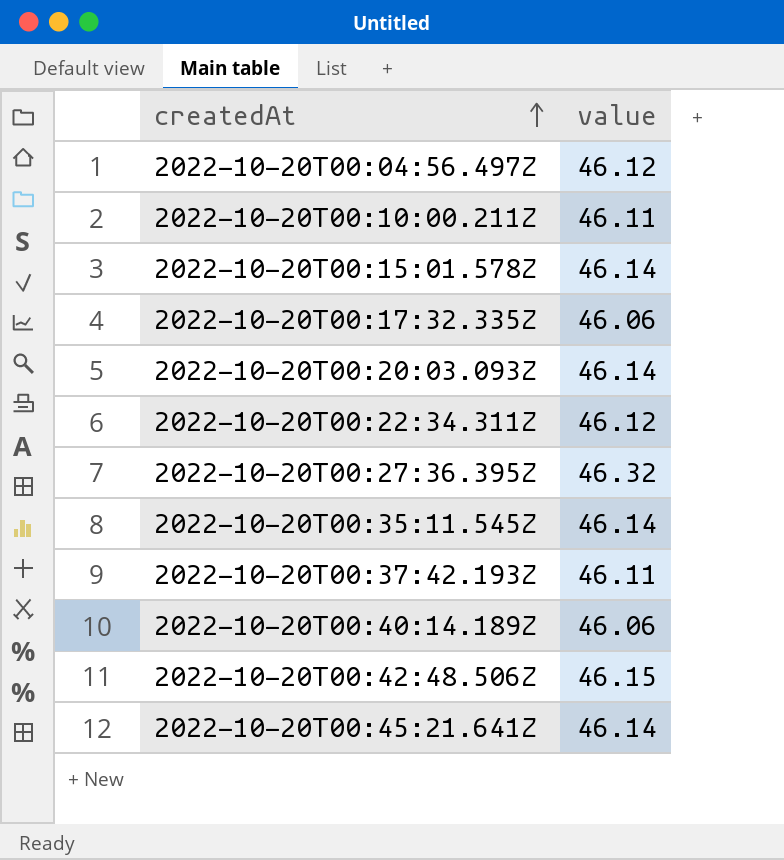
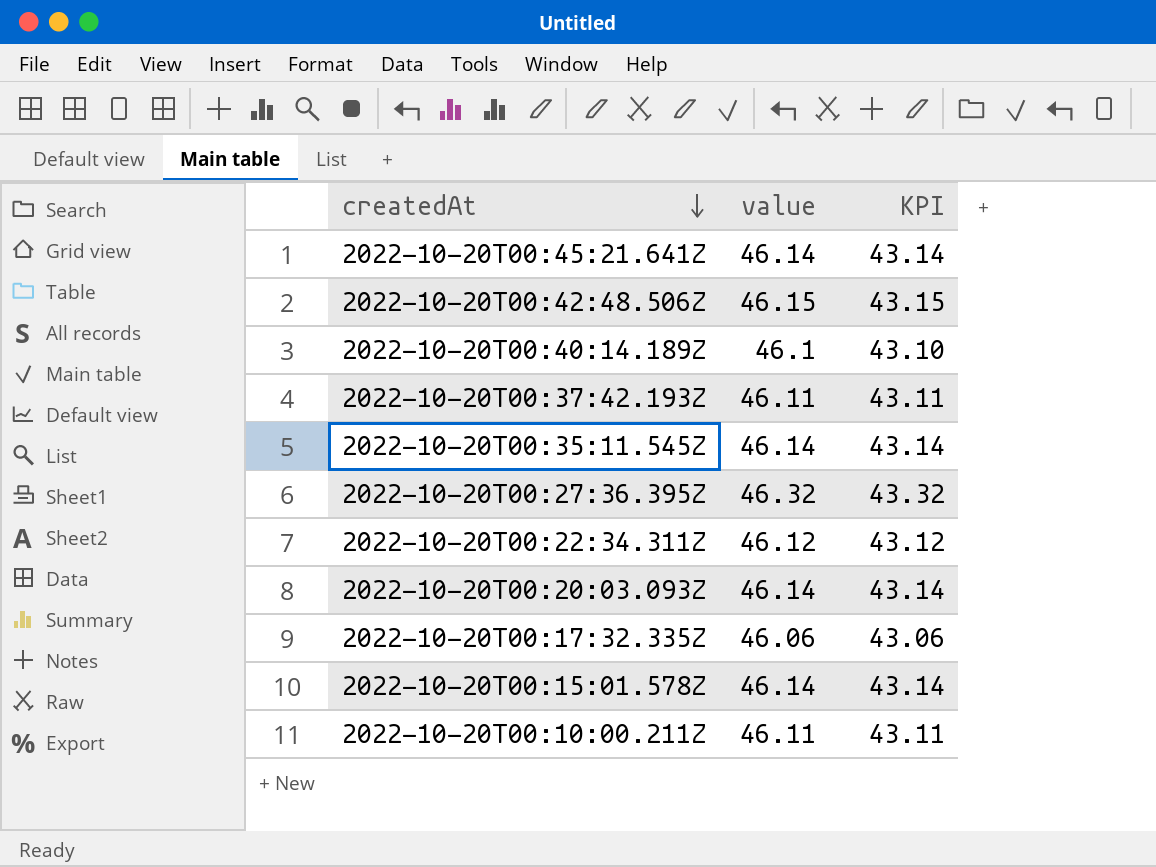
row order: createdAt ascending -> createdAt descending
column KPI | formula: none -> [value] - 3
row 2022-10-20T00:04:56.497Z: 46.12 -> none
2022-10-20T00:40:14.189Z | value: 46.06 -> 46.1

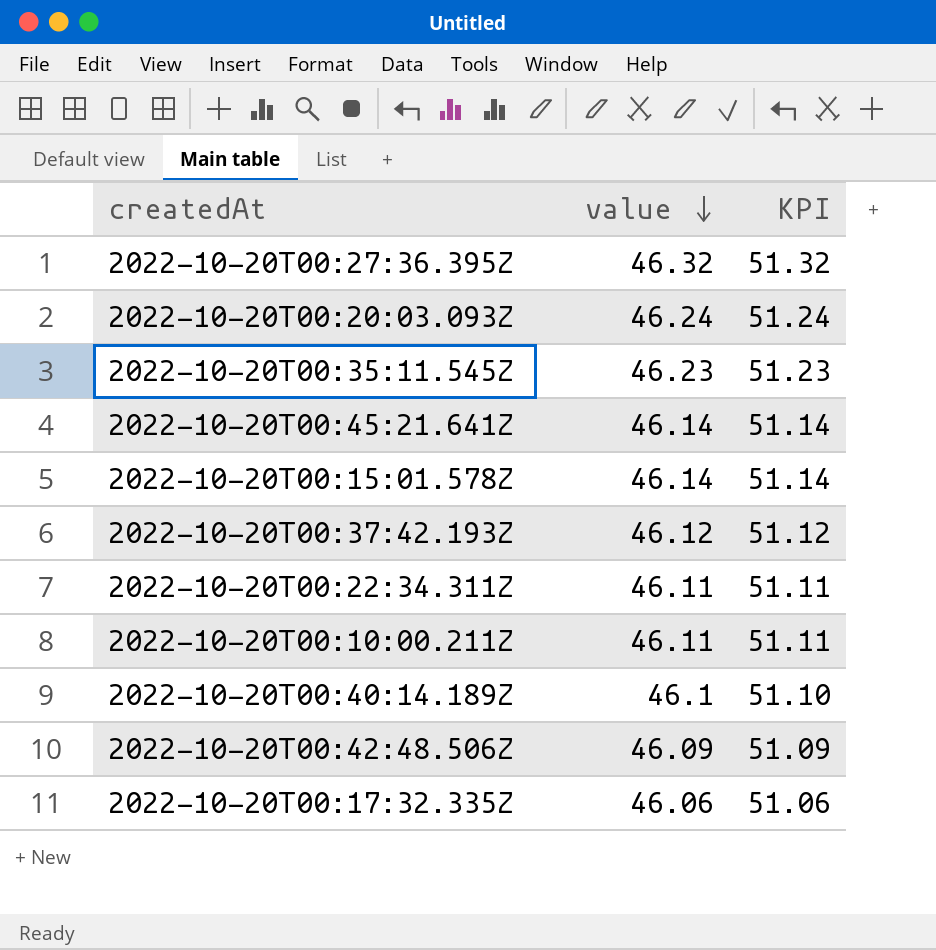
row order: createdAt descending -> value descending
column KPI | formula: [value] - 3 -> [value] + 5
2022-10-20T00:20:03.093Z | value: 46.14 -> 46.24
2022-10-20T00:35:11.545Z | value: 46.14 -> 46.23
2022-10-20T00:37:42.193Z | value: 46.11 -> 46.12
2022-10-20T00:22:34.311Z | value: 46.12 -> 46.11
2022-10-20T00:42:48.506Z | value: 46.15 -> 46.09

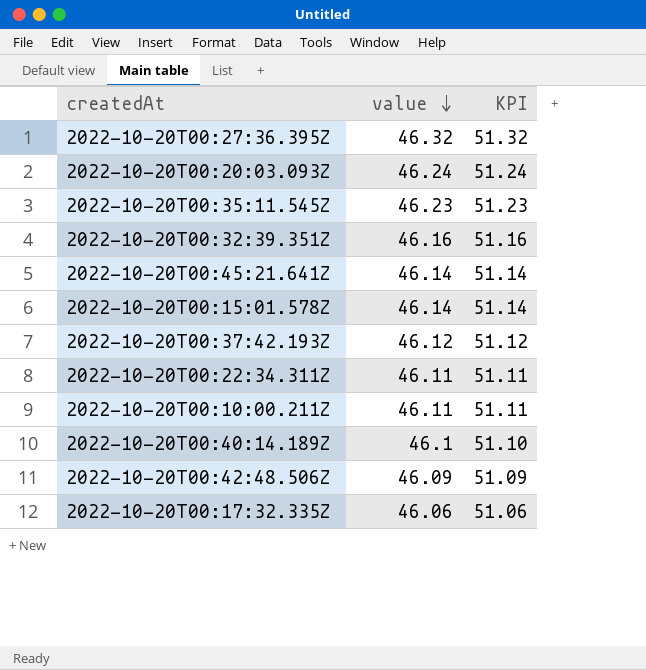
row 2022-10-20T00:32:39.351Z: none -> 46.16 | 51.16

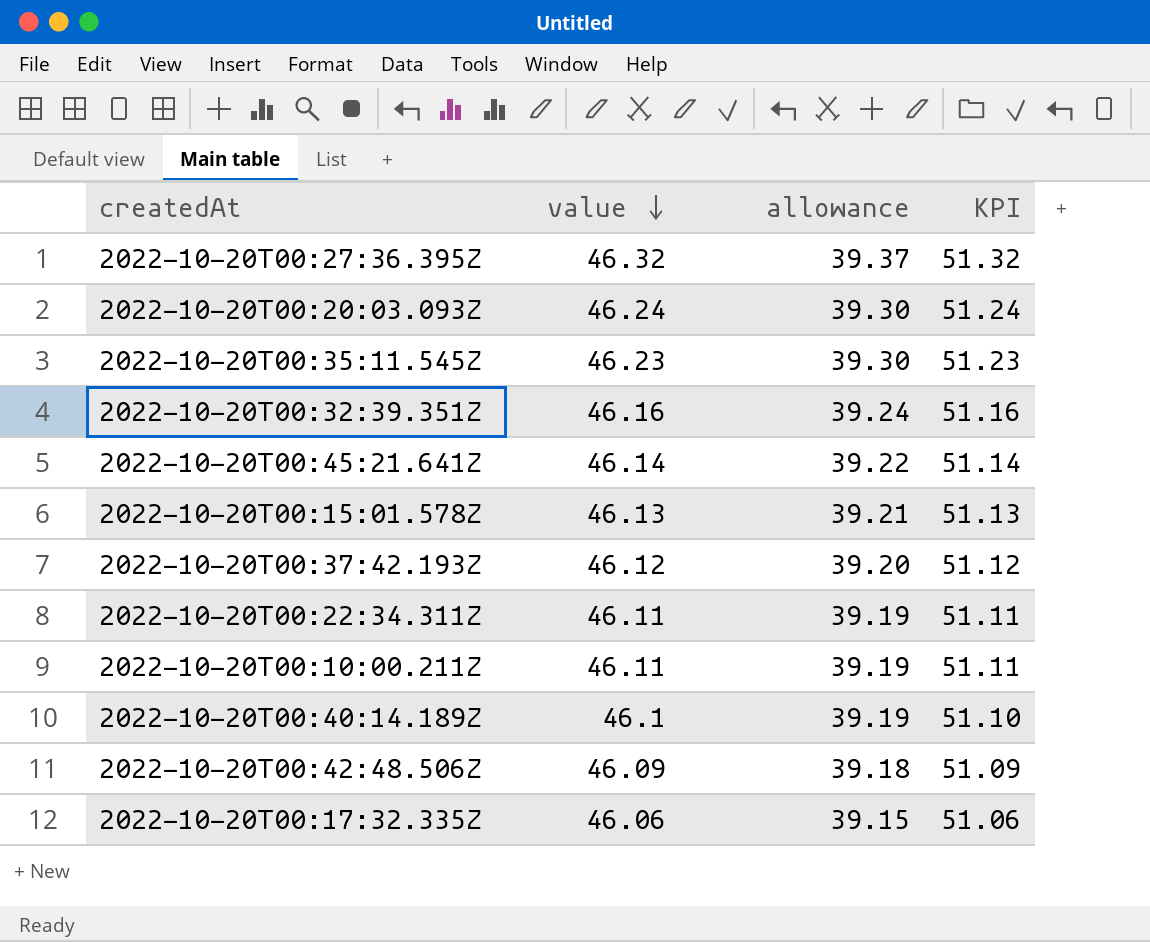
column allowance | formula: none -> [value] * 0.85
2022-10-20T00:15:01.578Z | value: 46.14 -> 46.13
2022-10-20T00:15:01.578Z | KPI: 51.14 -> 51.13

